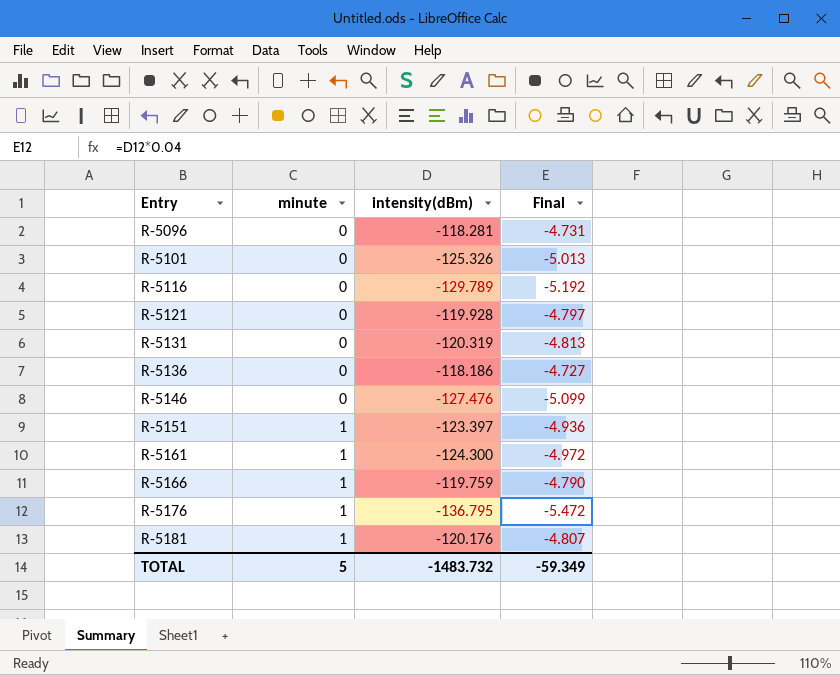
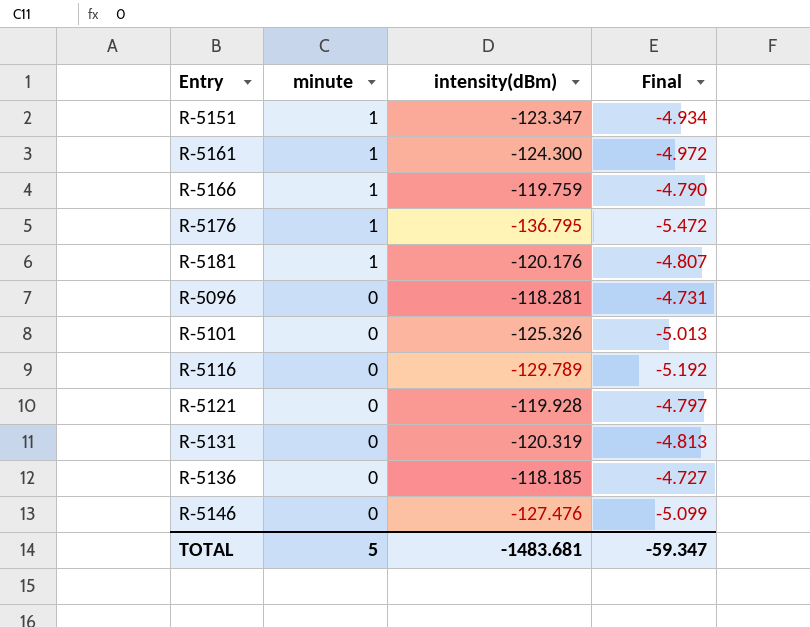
row order: Entry ascending -> minute descending
R-5151 | intensity(dBm): -123.397 -> -123.347
R-5151 | Final: -4.936 -> -4.934
R-5136 | intensity(dBm): -118.186 -> -118.185
TOTAL | intensity(dBm): -1483.732 -> -1483.681
TOTAL | Final: -59.349 -> -59.347

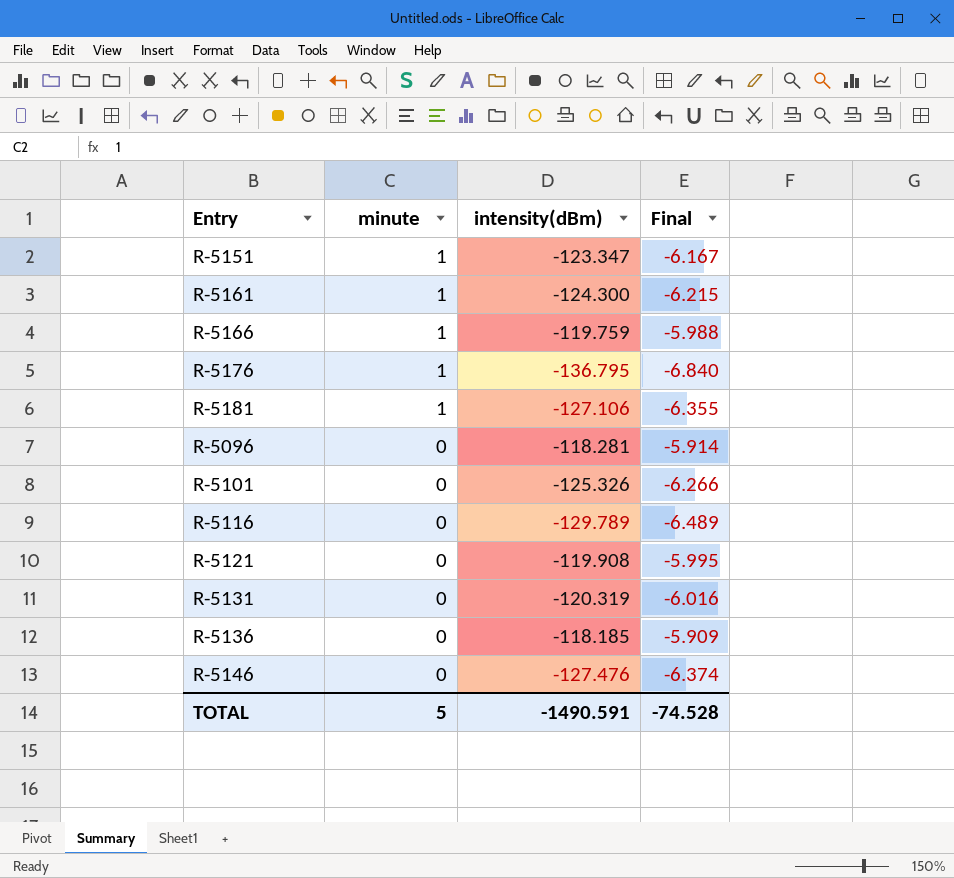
column Final | formula: [intensity(dBm)] * 0.04 -> [intensity(dBm)] * 0.05
R-5181 | intensity(dBm): -120.176 -> -127.106
R-5121 | intensity(dBm): -119.928 -> -119.908
TOTAL | intensity(dBm): -1483.681 -> -1490.591
TOTAL | Final: -59.347 -> -74.528

